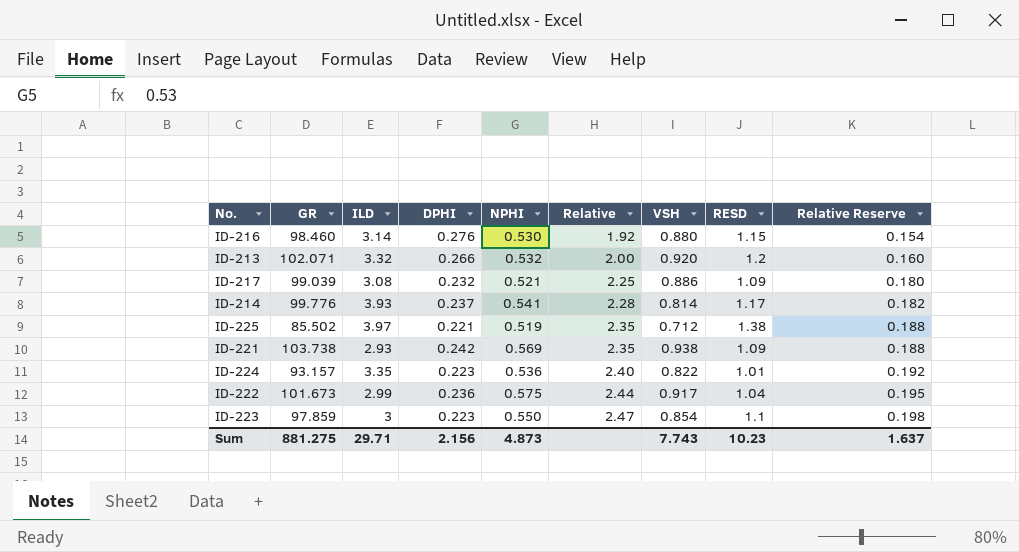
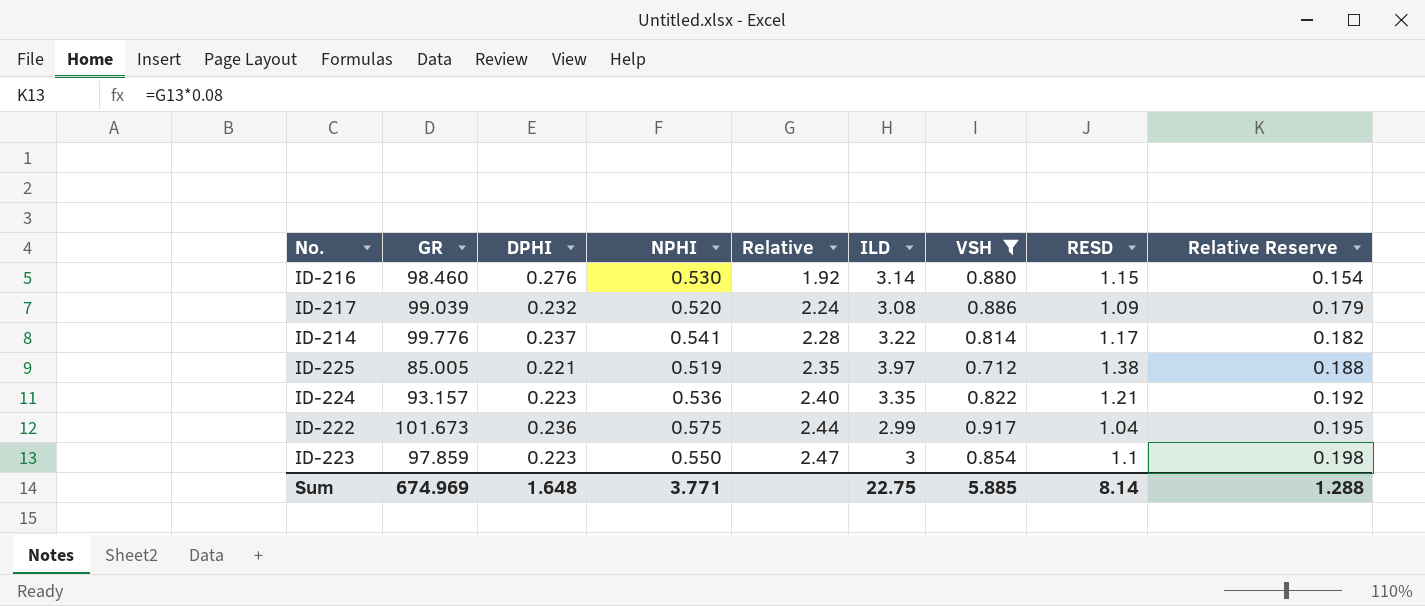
filter: none -> VSH <= 0.917
column ILD | position: 3 -> 6
ID-217 | NPHI: 0.521 -> 0.520
ID-217 | Relative: 2.25 -> 2.24
ID-217 | Relative Reserve: 0.180 -> 0.179
ID-214 | ILD: 3.93 -> 3.22
ID-225 | GR: 85.502 -> 85.005
ID-224 | RESD: 1.01 -> 1.21
Sum | GR: 881.275 -> 674.969
Sum | DPHI: 2.156 -> 1.648
Sum | NPHI: 4.873 -> 3.771
Sum | ILD: 29.71 -> 22.75
Sum | VSH: 7.743 -> 5.885
Sum | RESD: 10.23 -> 8.14
Sum | Relative Reserve: 1.637 -> 1.288

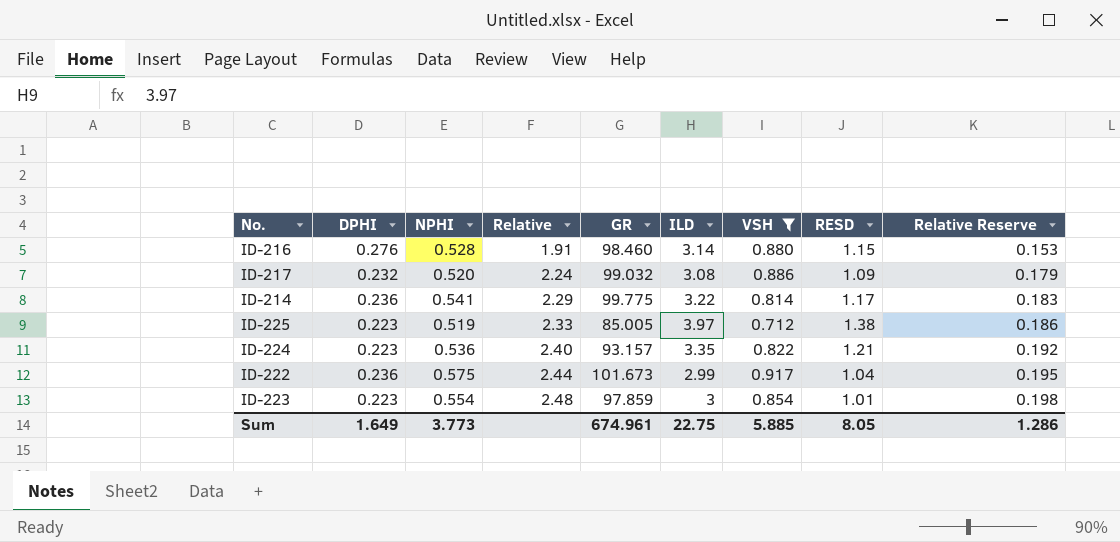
column GR | position: 2 -> 5
ID-216 | NPHI: 0.530 -> 0.528
ID-216 | Relative: 1.92 -> 1.91
ID-216 | Relative Reserve: 0.154 -> 0.153
ID-217 | GR: 99.039 -> 99.032
ID-214 | DPHI: 0.237 -> 0.236
ID-214 | Relative: 2.28 -> 2.29
ID-214 | GR: 99.776 -> 99.775
ID-214 | Relative Reserve: 0.182 -> 0.183
ID-225 | DPHI: 0.221 -> 0.223
ID-225 | Relative: 2.35 -> 2.33
ID-225 | Relative Reserve: 0.188 -> 0.186
ID-223 | NPHI: 0.550 -> 0.554
ID-223 | Relative: 2.47 -> 2.48
ID-223 | RESD: 1.1 -> 1.01
Sum | DPHI: 1.648 -> 1.649
Sum | NPHI: 3.771 -> 3.773
Sum | GR: 674.969 -> 674.961
Sum | RESD: 8.14 -> 8.05
Sum | Relative Reserve: 1.288 -> 1.286

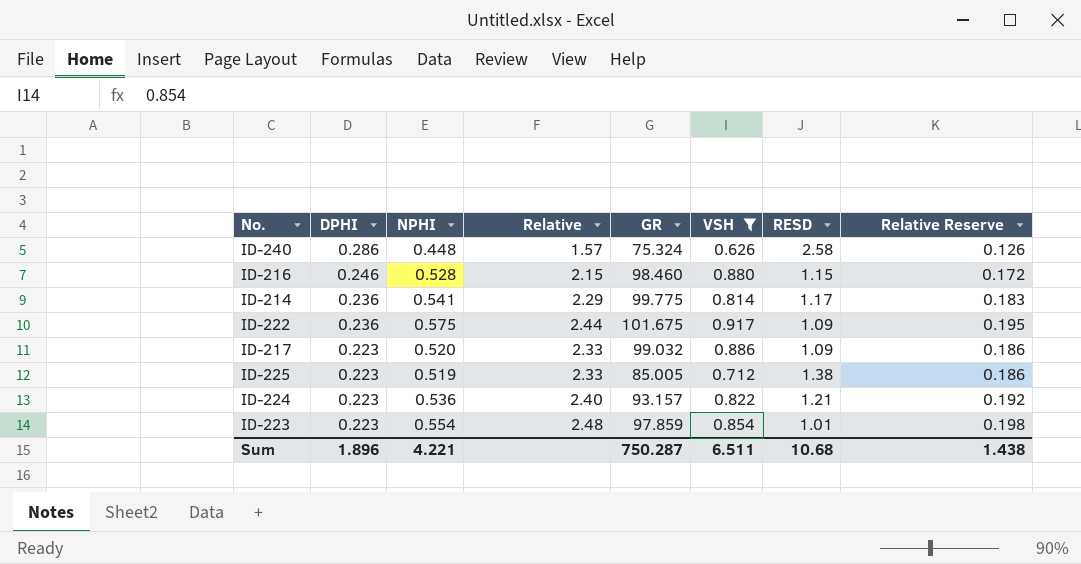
row order: Relative ascending -> DPHI descending
column ILD | position: 6 -> none
row ID-240: none -> 0.286 | 0.448 | 1.57 | 75.324 | 0.626 | 2.58 | 0.126
ID-216 | DPHI: 0.276 -> 0.246
ID-216 | Relative: 1.91 -> 2.15
ID-216 | Relative Reserve: 0.153 -> 0.172
ID-222 | GR: 101.673 -> 101.675
ID-222 | RESD: 1.04 -> 1.09
ID-217 | DPHI: 0.232 -> 0.223
ID-217 | Relative: 2.24 -> 2.33
ID-217 | Relative Reserve: 0.179 -> 0.186
Sum | DPHI: 1.649 -> 1.896
Sum | NPHI: 3.773 -> 4.221
Sum | GR: 674.961 -> 750.287
Sum | VSH: 5.885 -> 6.511
Sum | RESD: 8.05 -> 10.68
Sum | Relative Reserve: 1.286 -> 1.438

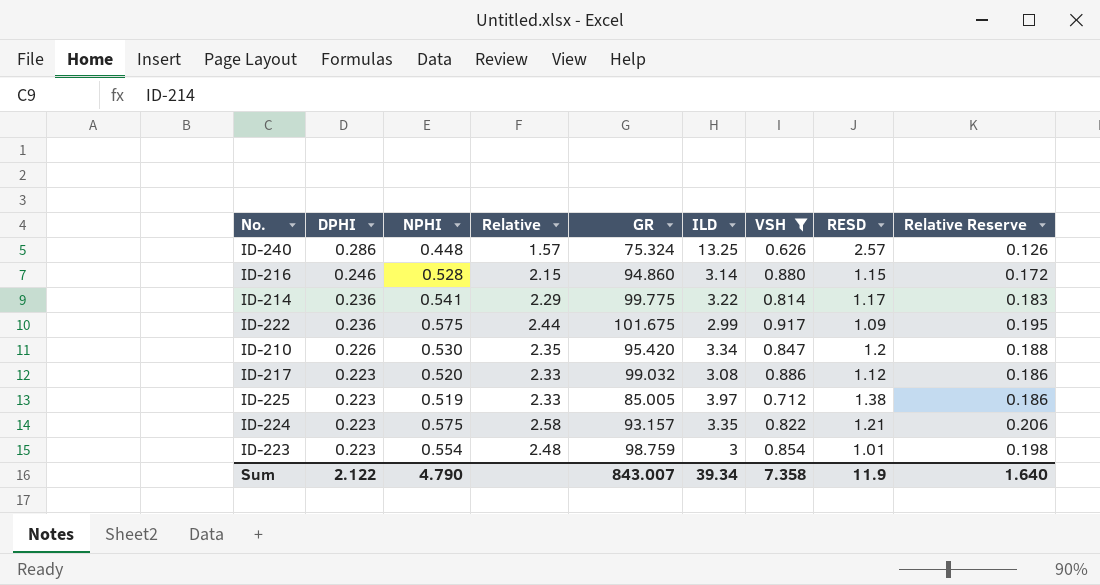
column ILD | position: none -> 6
ID-240 | RESD: 2.58 -> 2.57
ID-216 | GR: 98.460 -> 94.860
row ID-210: none -> 0.226 | 0.530 | 2.35 | 95.420 | 3.34 | 0.847 | 1.2 | 0.188
ID-217 | RESD: 1.09 -> 1.12
ID-224 | NPHI: 0.536 -> 0.575
ID-224 | Relative: 2.40 -> 2.58
ID-224 | Relative Reserve: 0.192 -> 0.206
ID-223 | GR: 97.859 -> 98.759
Sum | DPHI: 1.896 -> 2.122
Sum | NPHI: 4.221 -> 4.790
Sum | GR: 750.287 -> 843.007
Sum | VSH: 6.511 -> 7.358
Sum | RESD: 10.68 -> 11.9
Sum | Relative Reserve: 1.438 -> 1.640

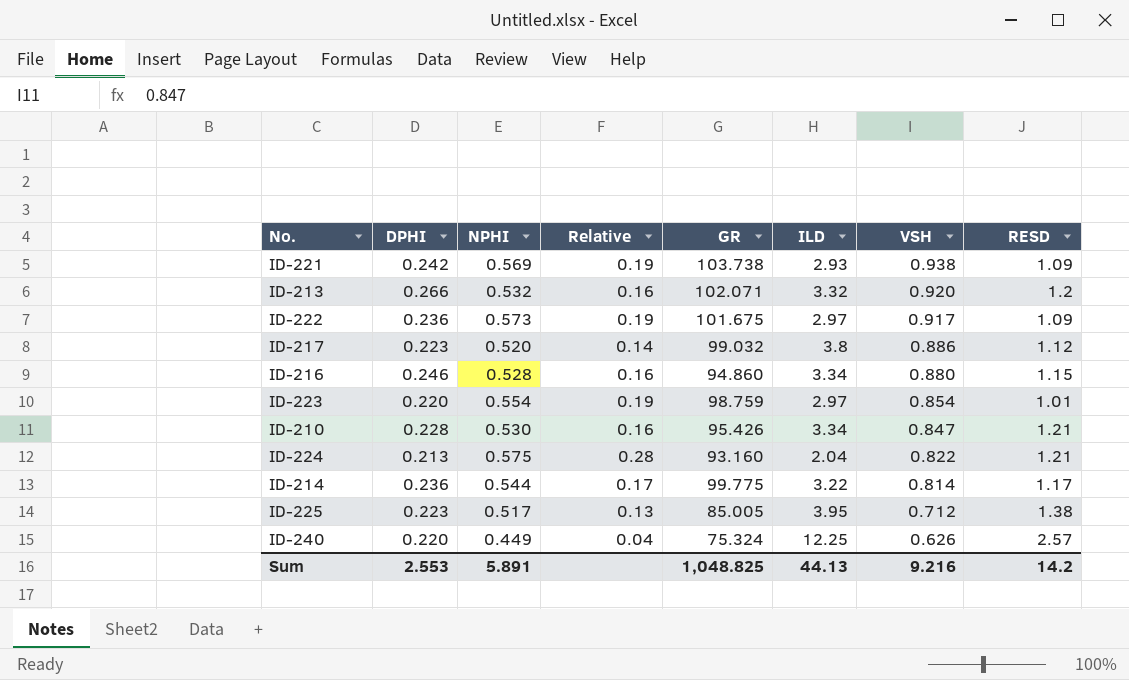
filter: VSH <= 0.917 -> none
row order: DPHI descending -> VSH descending
column Relative Reserve | formula: [Relative] * 0.08 -> none
column Relative | formula: [NPHI] / [DPHI] -> [NPHI] / [ILD]
ID-222 | NPHI: 0.575 -> 0.573
ID-222 | ILD: 2.99 -> 2.97
ID-217 | ILD: 3.08 -> 3.8
ID-216 | ILD: 3.14 -> 3.34
ID-223 | DPHI: 0.223 -> 0.220
ID-223 | ILD: 3 -> 2.97
ID-210 | DPHI: 0.226 -> 0.228
ID-210 | GR: 95.420 -> 95.426
ID-210 | RESD: 1.2 -> 1.21
ID-224 | DPHI: 0.223 -> 0.213
ID-224 | GR: 93.157 -> 93.160
ID-224 | ILD: 3.35 -> 2.04
ID-214 | NPHI: 0.541 -> 0.544
ID-225 | NPHI: 0.519 -> 0.517
ID-225 | ILD: 3.97 -> 3.95
ID-240 | DPHI: 0.286 -> 0.220
ID-240 | NPHI: 0.448 -> 0.449
ID-240 | ILD: 13.25 -> 12.25
Sum | DPHI: 2.122 -> 2.553
Sum | NPHI: 4.790 -> 5.891
Sum | GR: 843.007 -> 1,048.825
Sum | ILD: 39.34 -> 44.13
Sum | VSH: 7.358 -> 9.216
Sum | RESD: 11.9 -> 14.2

